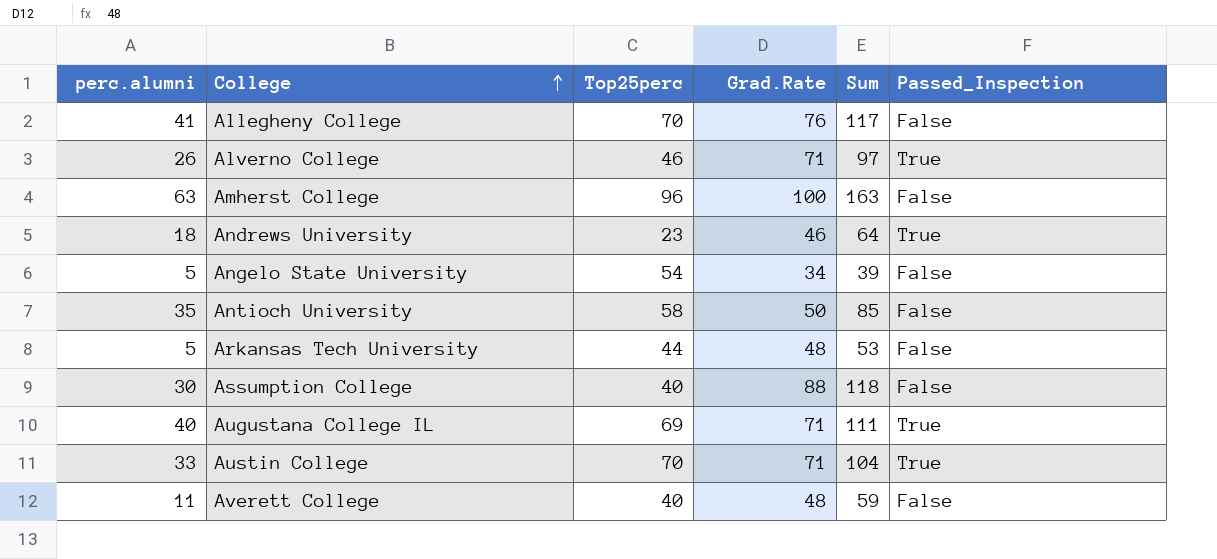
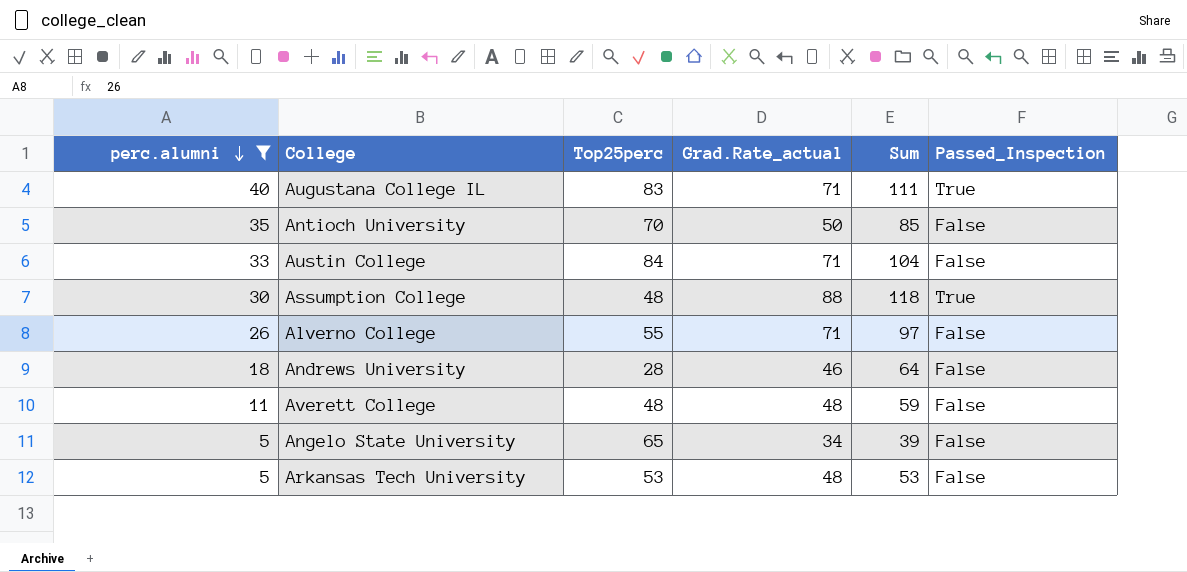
filter: none -> perc.alumni <= 40
row order: College ascending -> perc.alumni descending
column name: Grad.Rate -> Grad.Rate_actual
Augustana College IL | Top25perc: 69 -> 83
Antioch University | Top25perc: 58 -> 70
Austin College | Top25perc: 70 -> 84
Austin College | Passed_Inspection: True -> False
Assumption College | Top25perc: 40 -> 48
Assumption College | Passed_Inspection: False -> True
Alverno College | Top25perc: 46 -> 55
Alverno College | Passed_Inspection: True -> False
Andrews University | Top25perc: 23 -> 28
Andrews University | Passed_Inspection: True -> False
Averett College | Top25perc: 40 -> 48
Angelo State University | Top25perc: 54 -> 65
Arkansas Tech University | Top25perc: 44 -> 53

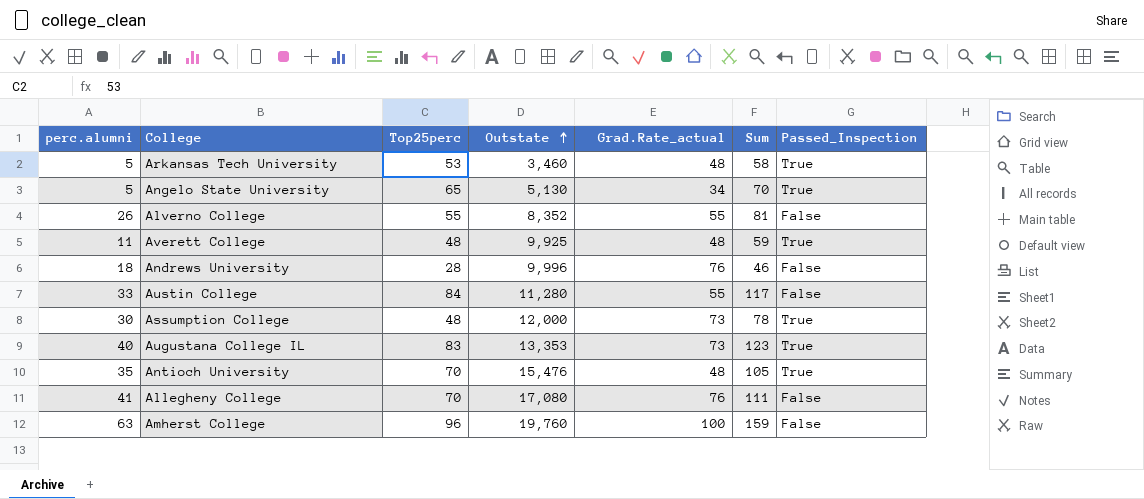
filter: perc.alumni <= 40 -> none
row order: perc.alumni descending -> Outstate ascending
column Outstate | position: none -> 4
column Sum | formula: [perc.alumni] + [Grad.Rate_actual] -> [perc.alumni] + [Top25perc]
Arkansas Tech University | Passed_Inspection: False -> True
Angelo State University | Passed_Inspection: False -> True
Alverno College | Grad.Rate_actual: 71 -> 55
Averett College | Passed_Inspection: False -> True
Andrews University | Grad.Rate_actual: 46 -> 76
Austin College | Grad.Rate_actual: 71 -> 55
Assumption College | Grad.Rate_actual: 88 -> 73
Augustana College IL | Grad.Rate_actual: 71 -> 73
Antioch University | Grad.Rate_actual: 50 -> 48
Antioch University | Passed_Inspection: False -> True

